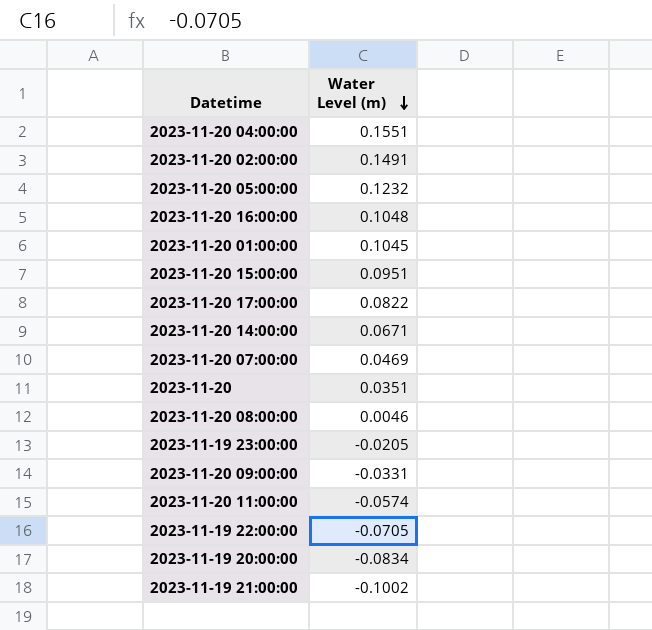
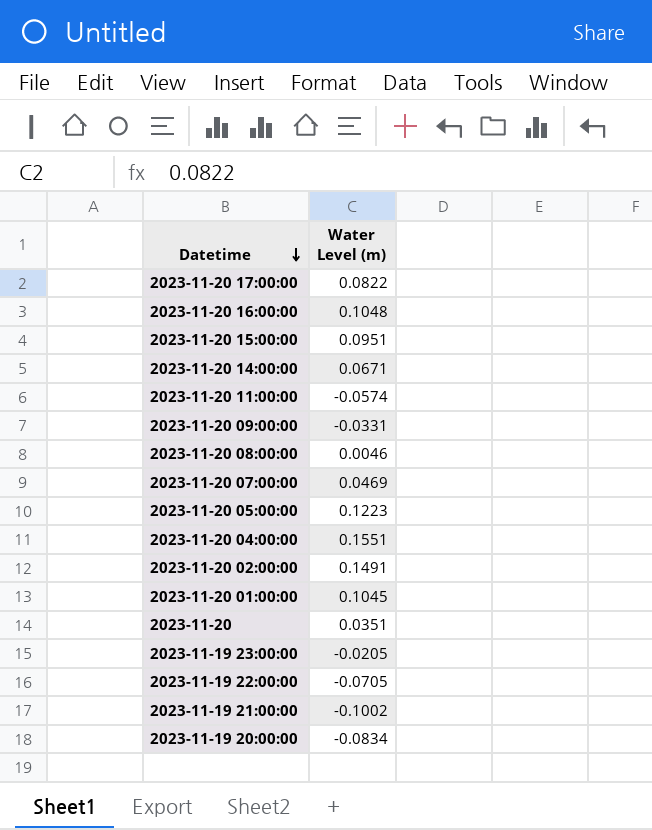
row order: Water Level (m) descending -> Datetime descending
2023-11-20 05:00:00 | Water Level (m): 0.1232 -> 0.1223

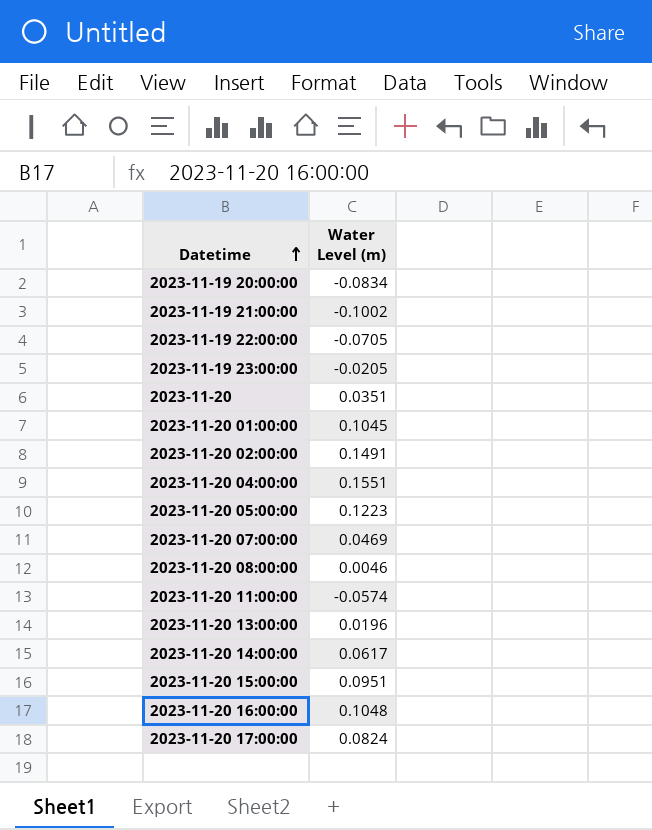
row order: Datetime descending -> Datetime ascending
row 2023-11-20 09:00:00: -0.0331 -> none
row 2023-11-20 13:00:00: none -> 0.0196
2023-11-20 14:00:00 | Water Level (m): 0.0671 -> 0.0617
2023-11-20 17:00:00 | Water Level (m): 0.0822 -> 0.0824

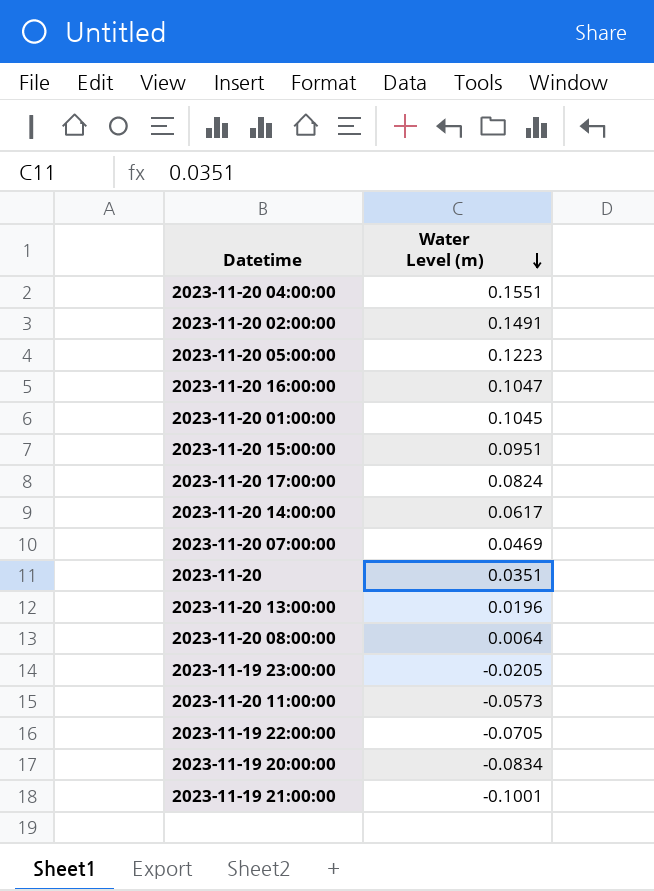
row order: Datetime ascending -> Water Level (m) descending
2023-11-20 16:00:00 | Water Level (m): 0.1048 -> 0.1047
2023-11-20 08:00:00 | Water Level (m): 0.0046 -> 0.0064
2023-11-20 11:00:00 | Water Level (m): -0.0574 -> -0.0573
2023-11-19 21:00:00 | Water Level (m): -0.1002 -> -0.1001

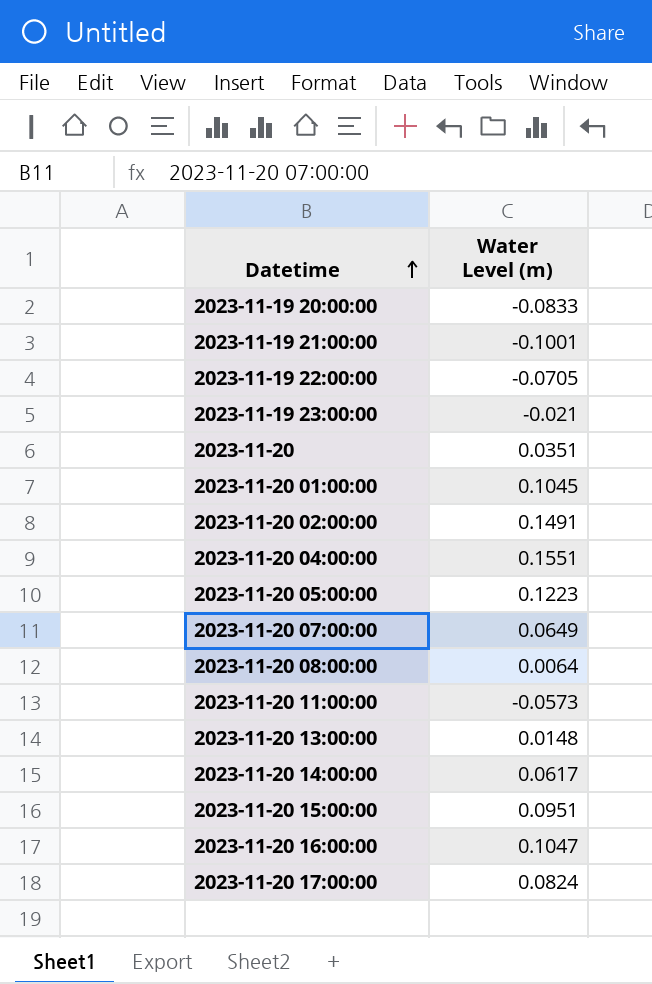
row order: Water Level (m) descending -> Datetime ascending
2023-11-19 20:00:00 | Water Level (m): -0.0834 -> -0.0833
2023-11-19 23:00:00 | Water Level (m): -0.0205 -> -0.021
2023-11-20 07:00:00 | Water Level (m): 0.0469 -> 0.0649
2023-11-20 13:00:00 | Water Level (m): 0.0196 -> 0.0148

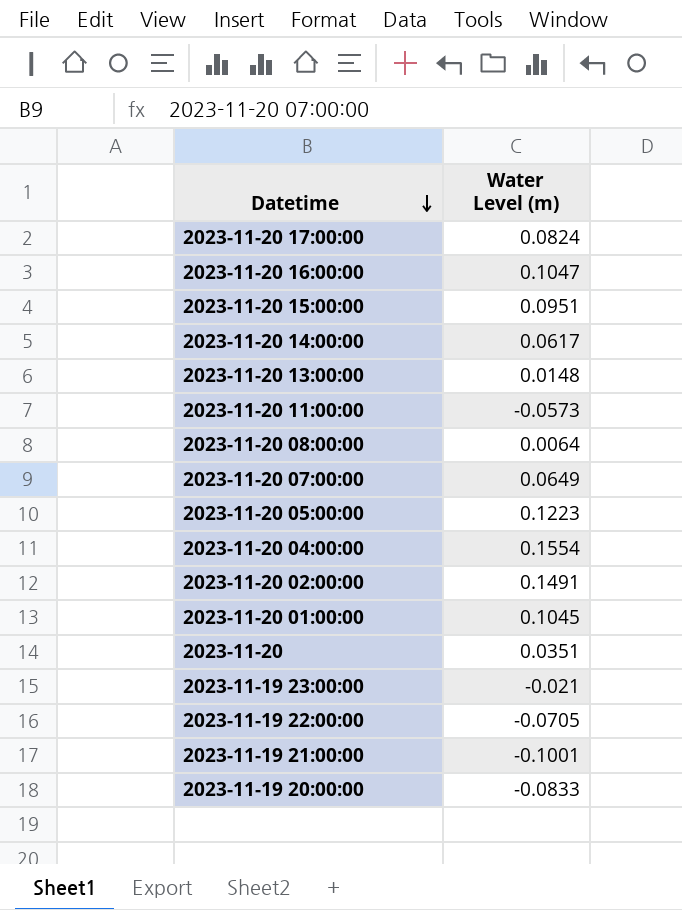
row order: Datetime ascending -> Datetime descending
2023-11-20 04:00:00 | Water Level (m): 0.1551 -> 0.1554

